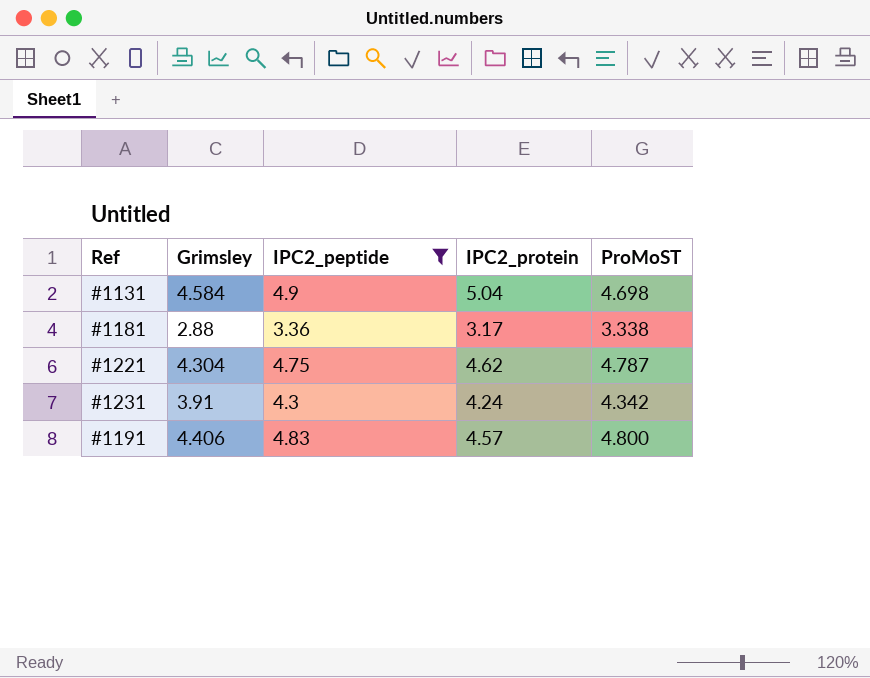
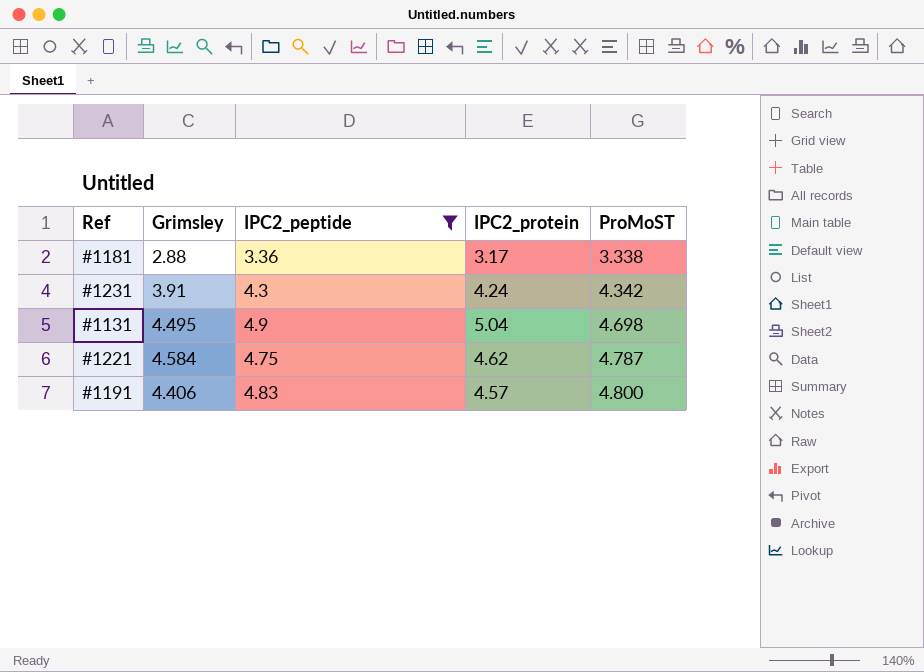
row order: none -> ProMoST ascending
#1131 | Grimsley: 4.584 -> 4.495
#1221 | Grimsley: 4.304 -> 4.584

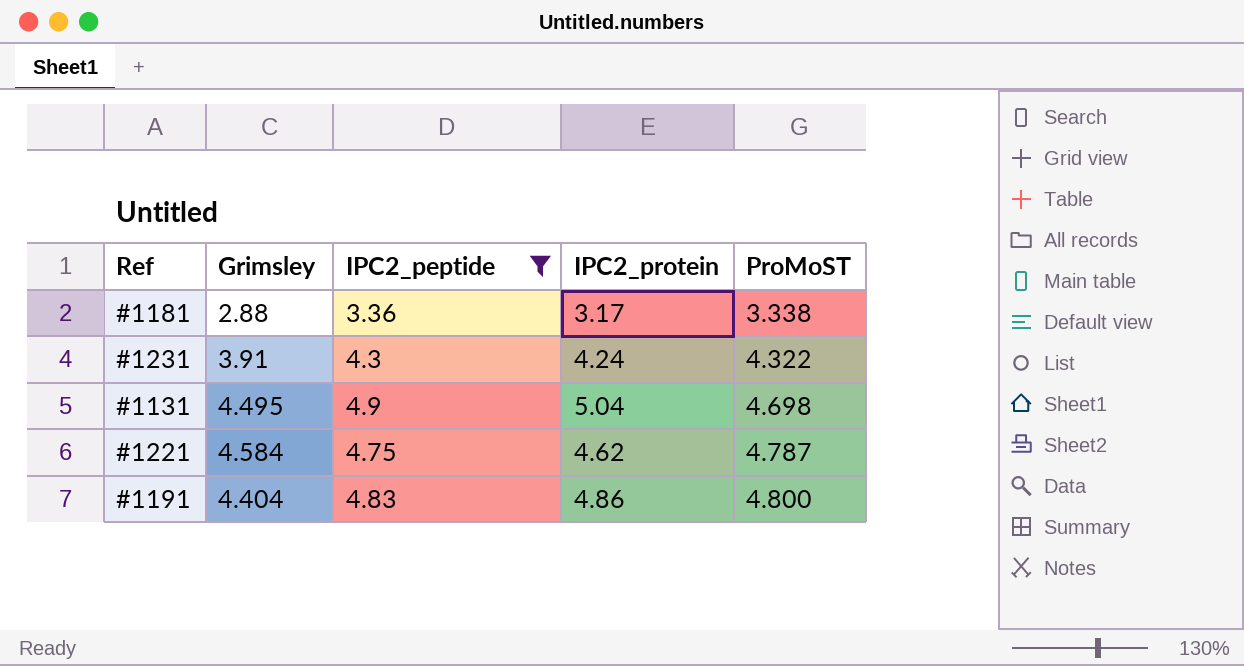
#1231 | ProMoST: 4.342 -> 4.322
#1191 | Grimsley: 4.406 -> 4.404
#1191 | IPC2_protein: 4.57 -> 4.86

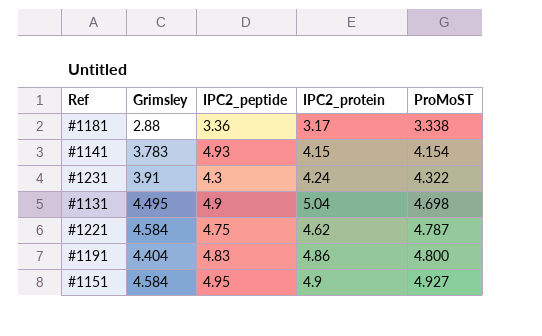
filter: IPC2_peptide <= 4.9 -> none

